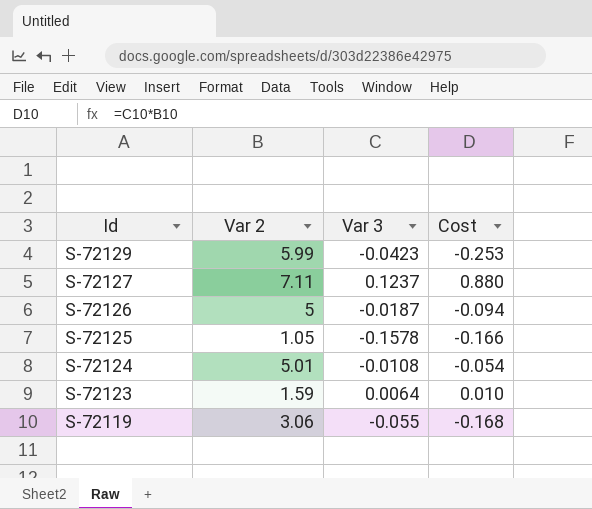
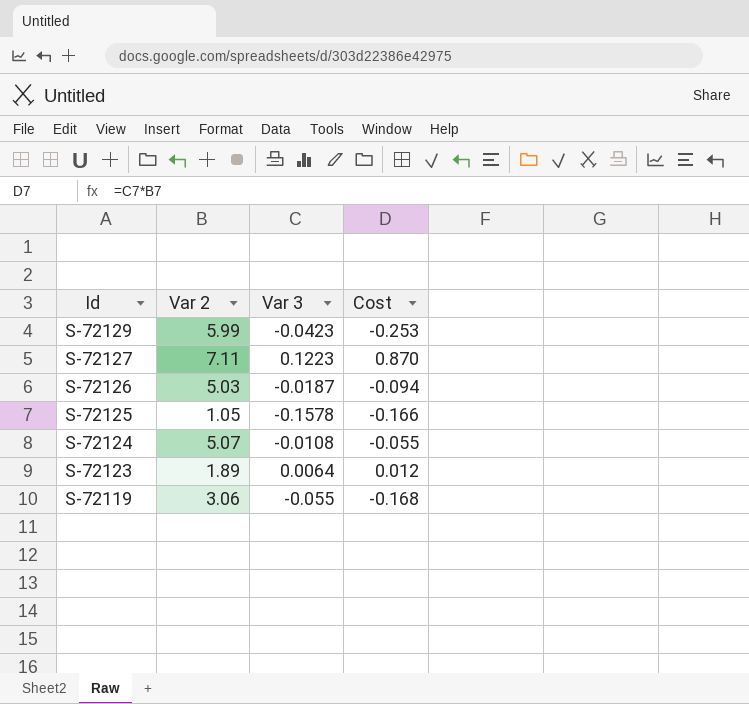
S-72127 | Var 3: 0.1237 -> 0.1223
S-72127 | Cost: 0.880 -> 0.870
S-72126 | Var 2: 5 -> 5.03
S-72124 | Var 2: 5.01 -> 5.07
S-72124 | Cost: -0.054 -> -0.055
S-72123 | Var 2: 1.59 -> 1.89
S-72123 | Cost: 0.010 -> 0.012

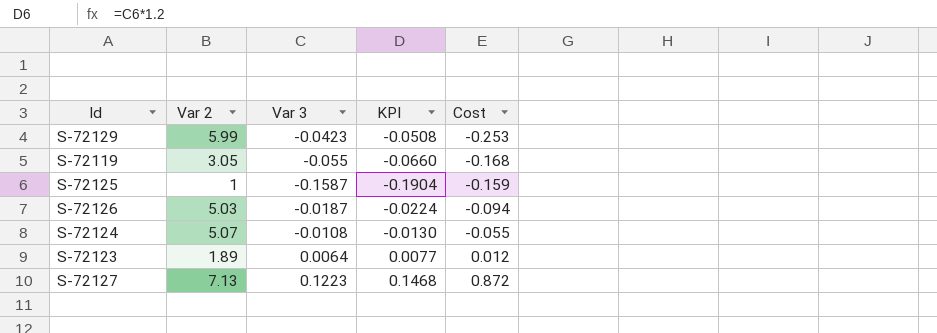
row order: Id descending -> Cost ascending
column KPI | formula: none -> [Var 3] * 1.2
S-72119 | Var 2: 3.06 -> 3.05
S-72125 | Var 2: 1.05 -> 1
S-72125 | Var 3: -0.1578 -> -0.1587
S-72125 | Cost: -0.166 -> -0.159
S-72127 | Var 2: 7.11 -> 7.13
S-72127 | Cost: 0.870 -> 0.872

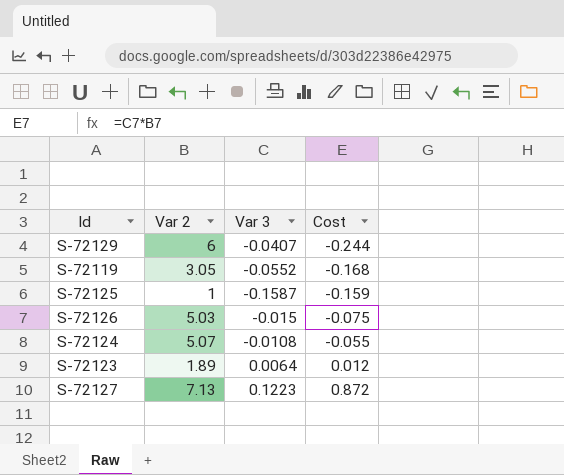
column KPI | formula: [Var 3] * 1.2 -> none
S-72129 | Var 2: 5.99 -> 6
S-72129 | Var 3: -0.0423 -> -0.0407
S-72129 | Cost: -0.253 -> -0.244
S-72119 | Var 3: -0.055 -> -0.0552
S-72126 | Var 3: -0.0187 -> -0.015
S-72126 | Cost: -0.094 -> -0.075

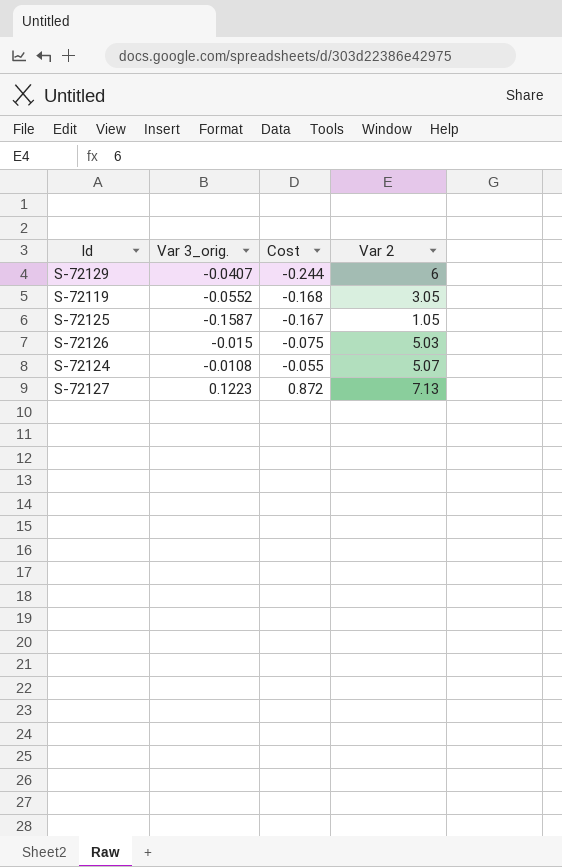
column name: Var 3 -> Var 3_orig.
column Var 2 | position: 2 -> 4
row S-72123: 1.89 | 0.0064 | 0.012 -> none
S-72125 | Cost: -0.159 -> -0.167
S-72125 | Var 2: 1 -> 1.05

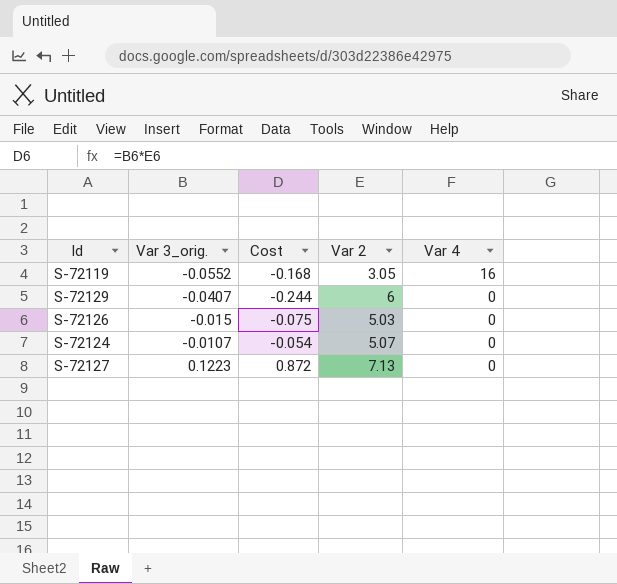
row order: Cost ascending -> Var 3_orig. ascending
column Var 4 | position: none -> 5
row S-72125: -0.1587 | -0.167 | 1.05 -> none
S-72124 | Var 3_orig.: -0.0108 -> -0.0107
S-72124 | Cost: -0.055 -> -0.054

